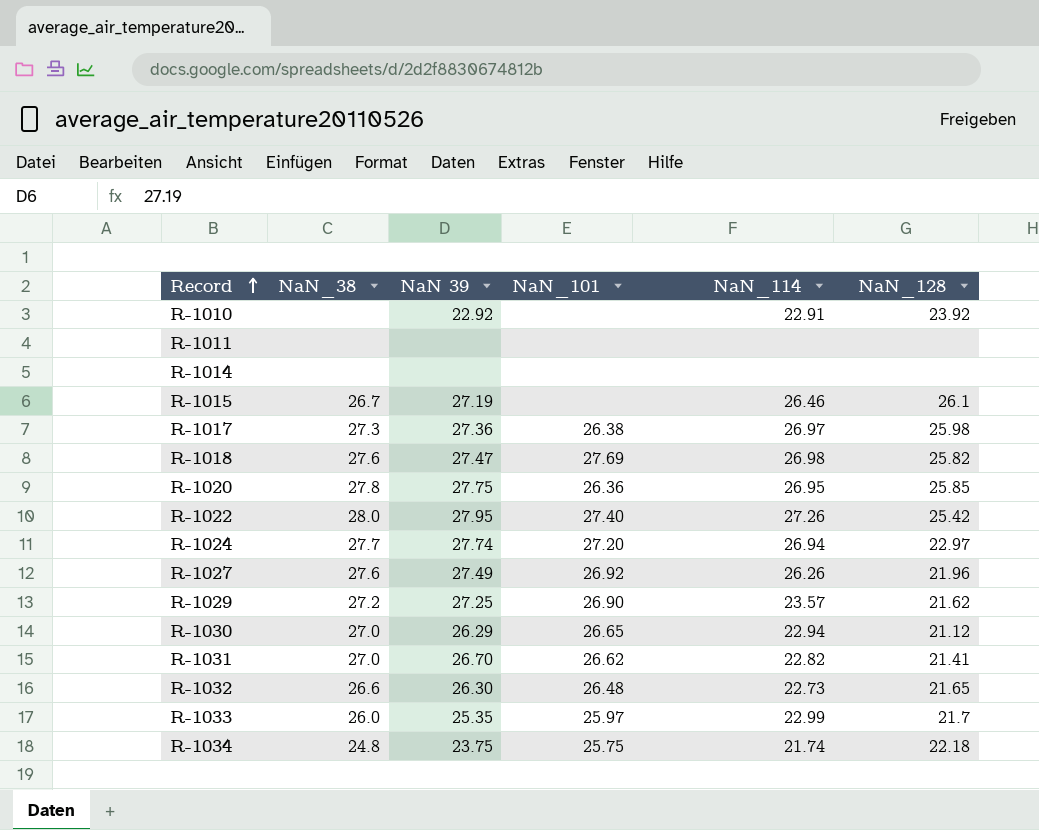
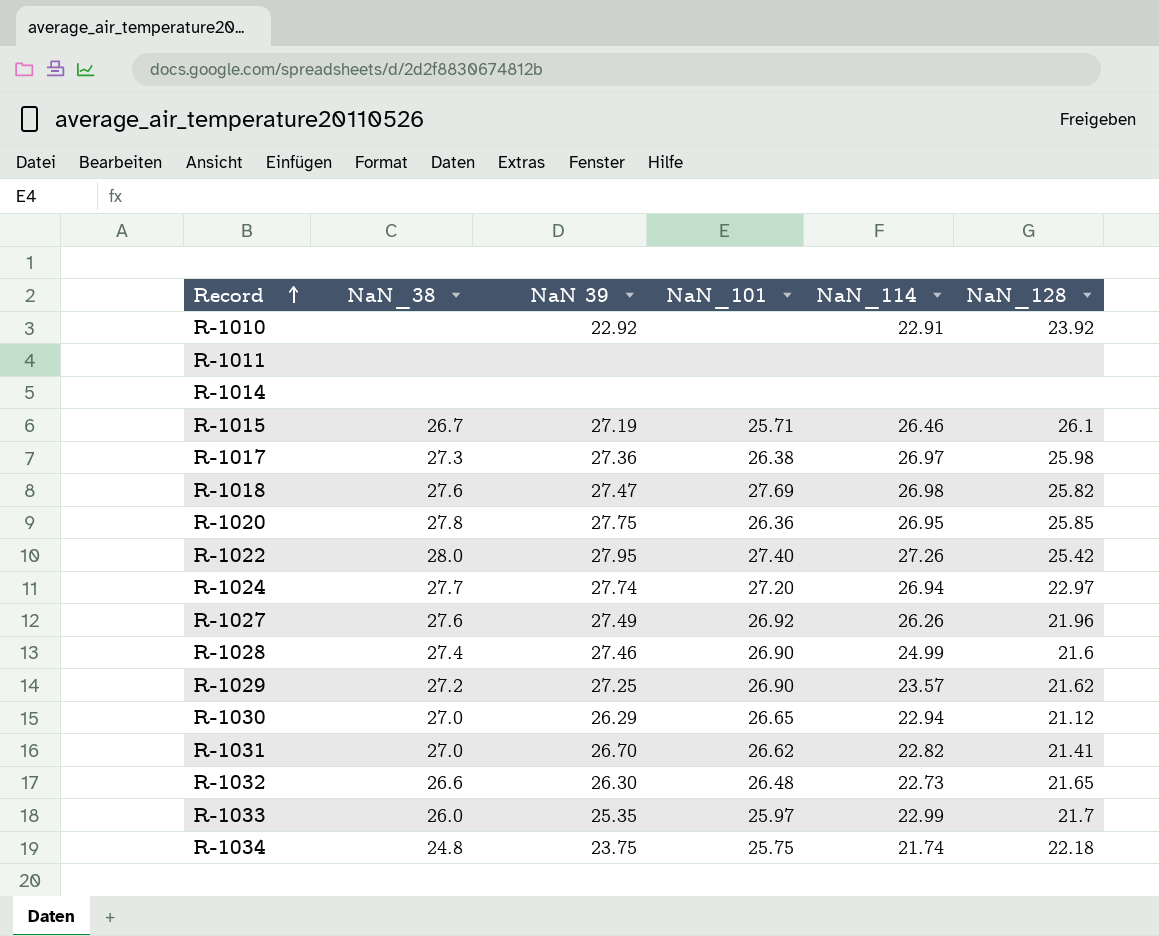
R-1015 | NaN_101: none -> 25.71
row R-1028: none -> 27.4 | 27.46 | 26.90 | 24.99 | 21.6

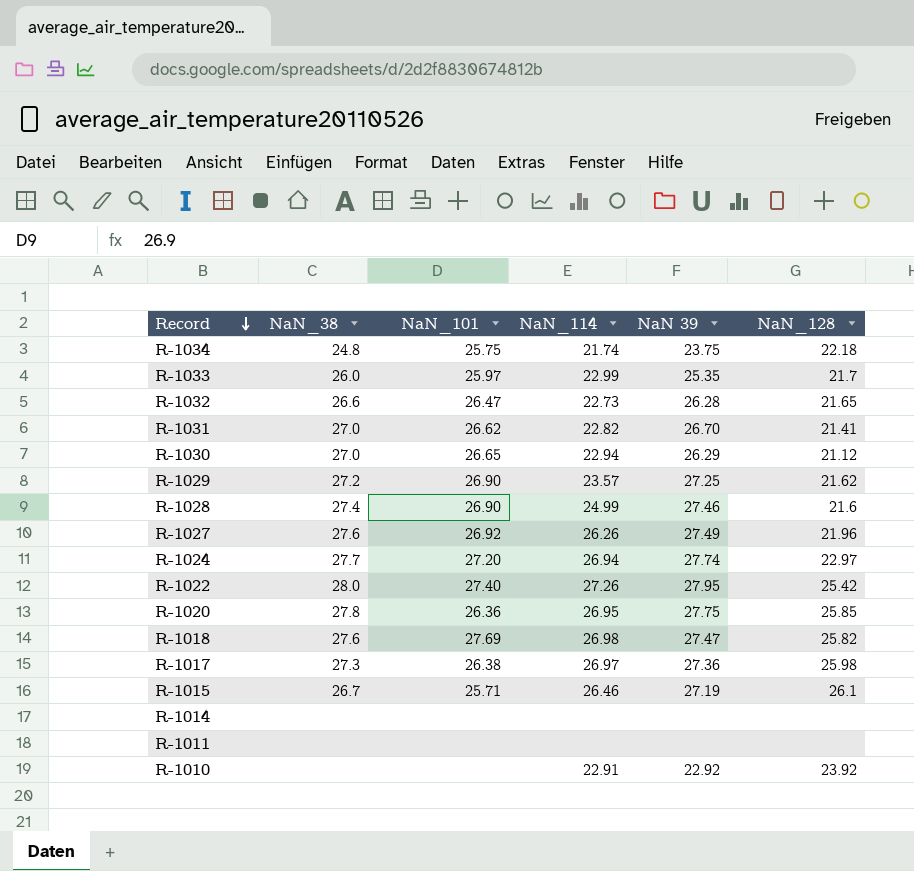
row order: Record ascending -> Record descending
column NaN 39 | position: 3 -> 5
R-1032 | NaN_101: 26.48 -> 26.47
R-1032 | NaN 39: 26.30 -> 26.28

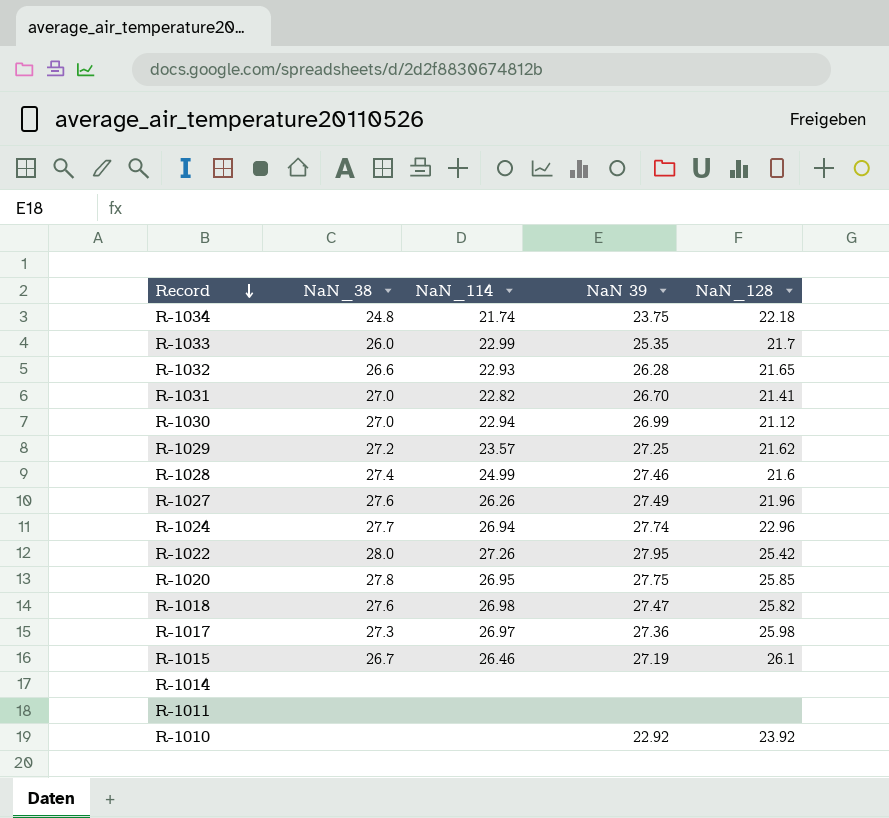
column NaN_101 | position: 3 -> none
R-1032 | NaN_114: 22.73 -> 22.93
R-1030 | NaN 39: 26.29 -> 26.99
R-1024 | NaN_128: 22.97 -> 22.96
R-1010 | NaN_114: 22.91 -> none

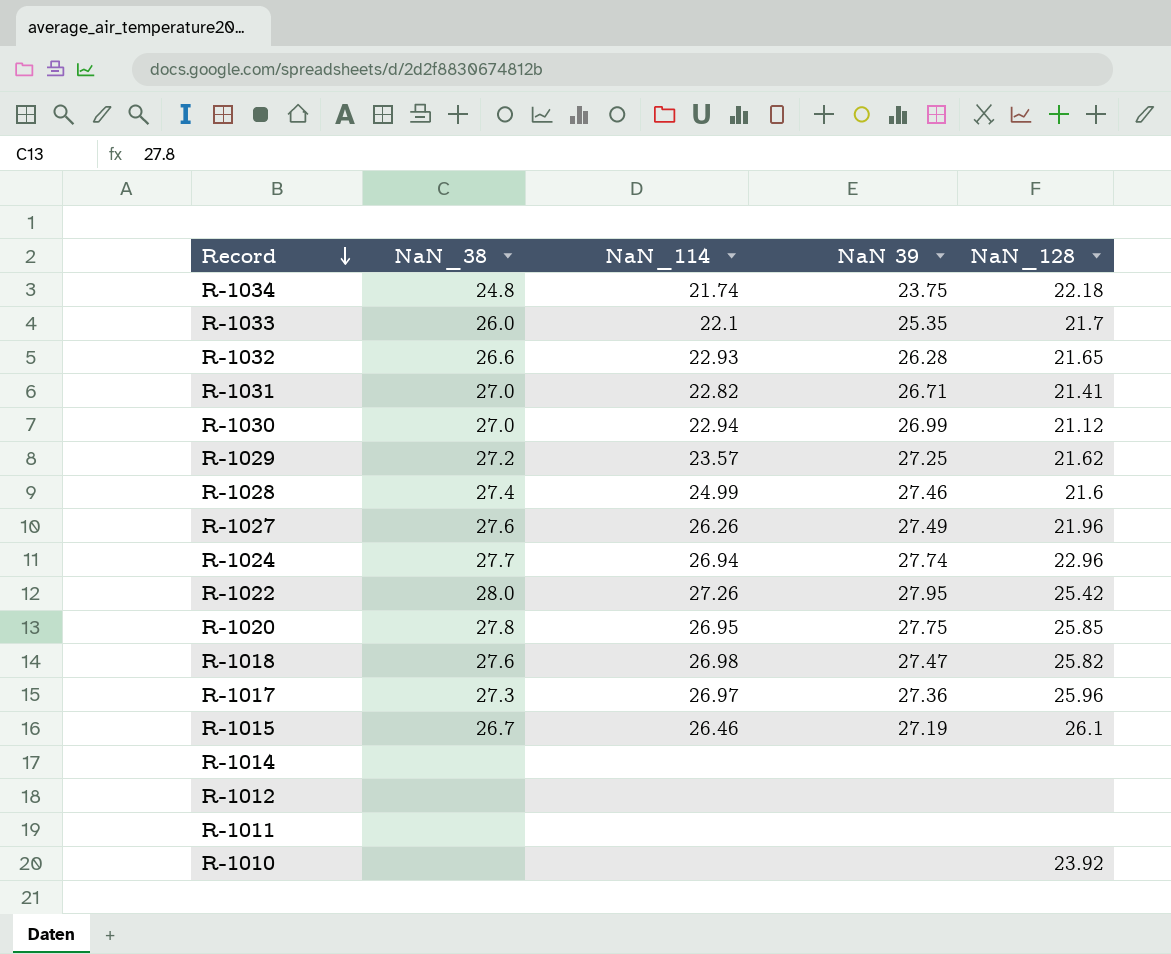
R-1033 | NaN_114: 22.99 -> 22.1
R-1031 | NaN 39: 26.70 -> 26.71
R-1017 | NaN_128: 25.98 -> 25.96
row R-1012: none -> none | none | none | none
R-1010 | NaN 39: 22.92 -> none

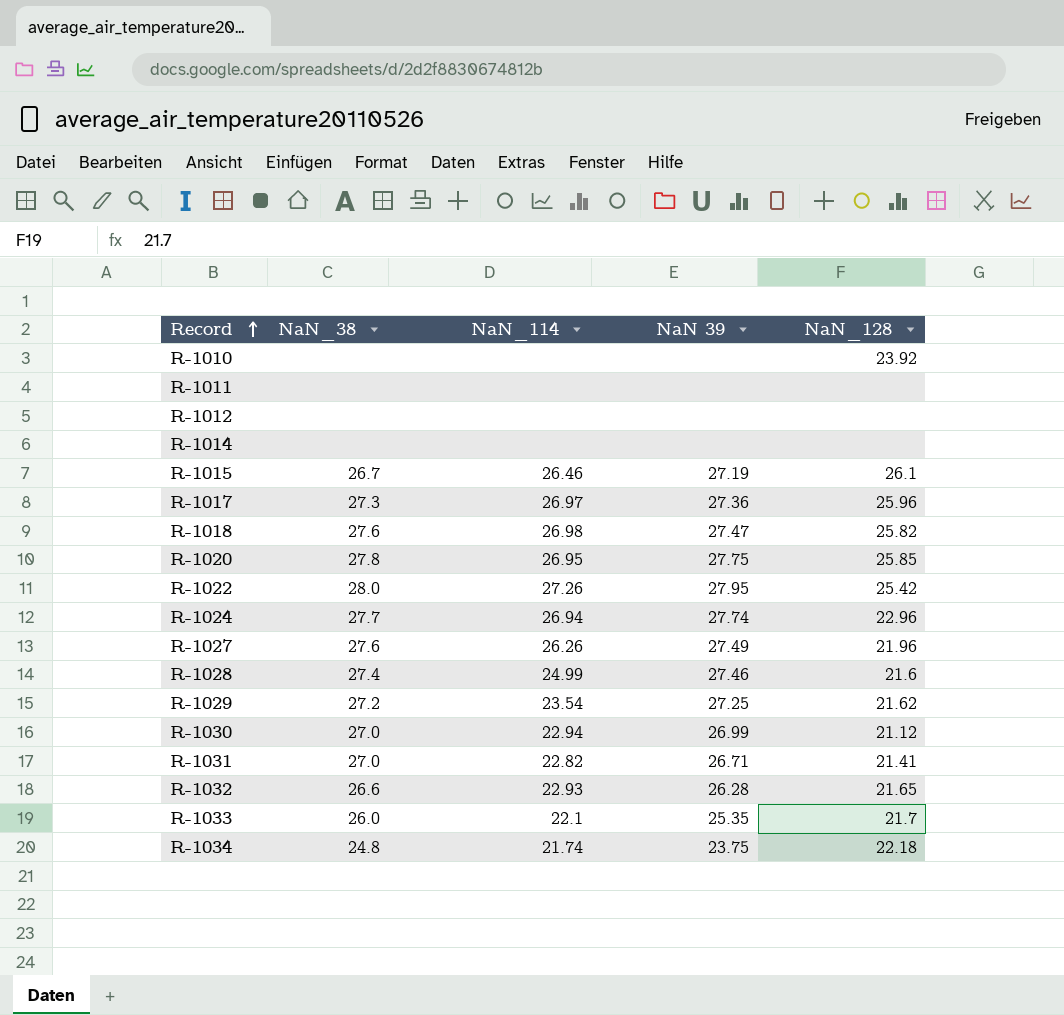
row order: Record descending -> Record ascending
R-1029 | NaN_114: 23.57 -> 23.54

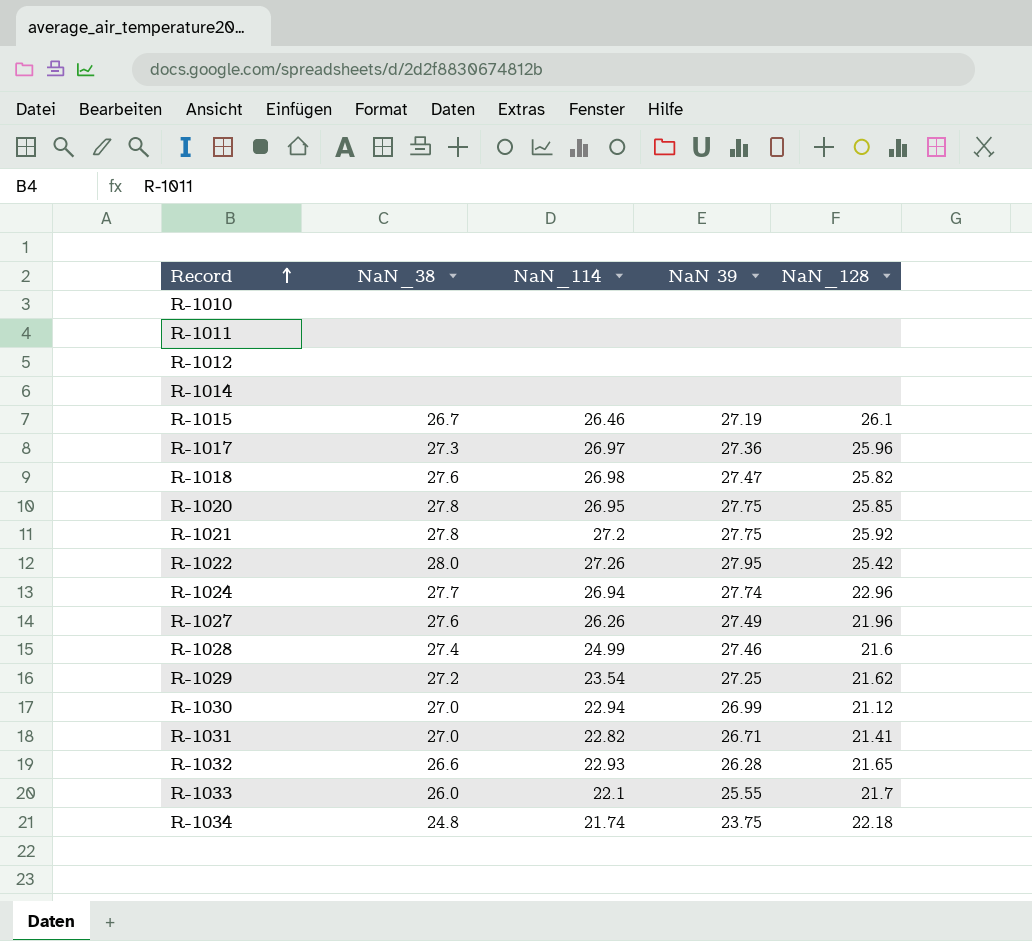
R-1010 | NaN_128: 23.92 -> none
row R-1021: none -> 27.8 | 27.2 | 27.75 | 25.92
R-1033 | NaN 39: 25.35 -> 25.55

